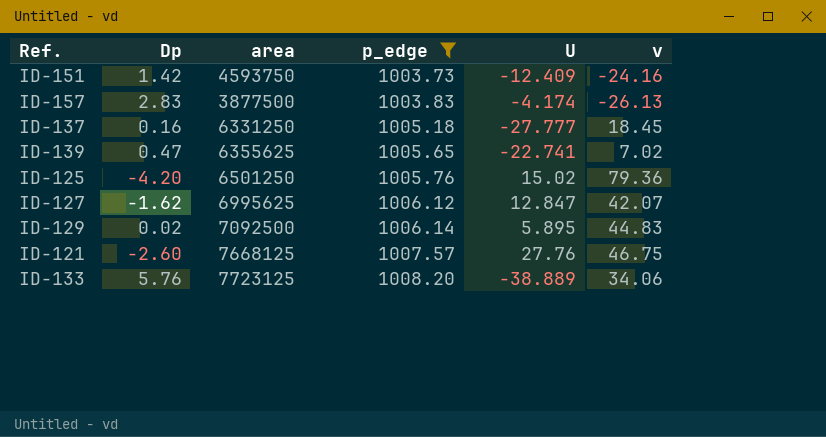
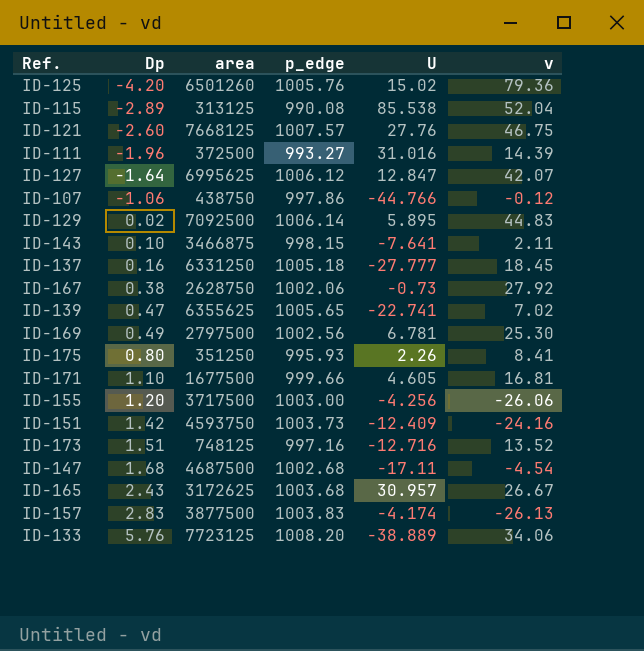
filter: p_edge >= 1003.73 -> none
row order: p_edge ascending -> Dp ascending
ID-125 | area: 6501250 -> 6501260
ID-127 | Dp: -1.62 -> -1.64

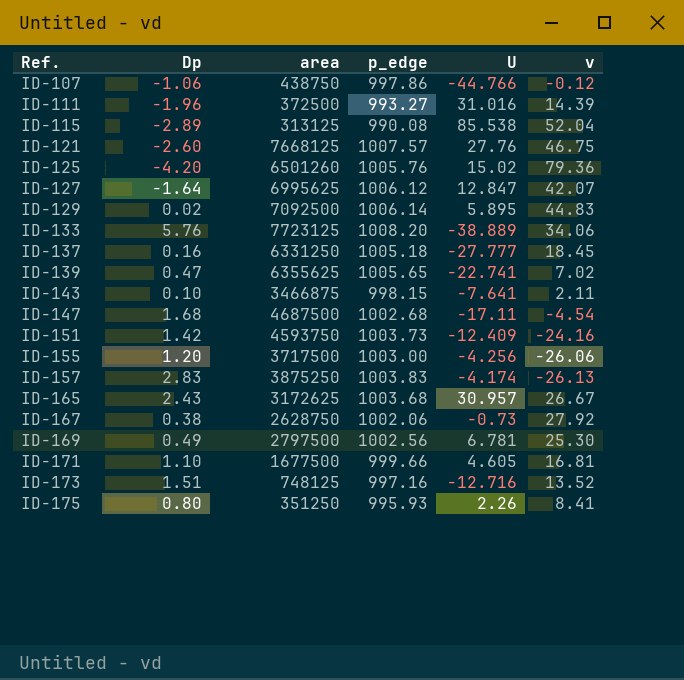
row order: Dp ascending -> Ref. ascending
ID-157 | area: 3877500 -> 3875250

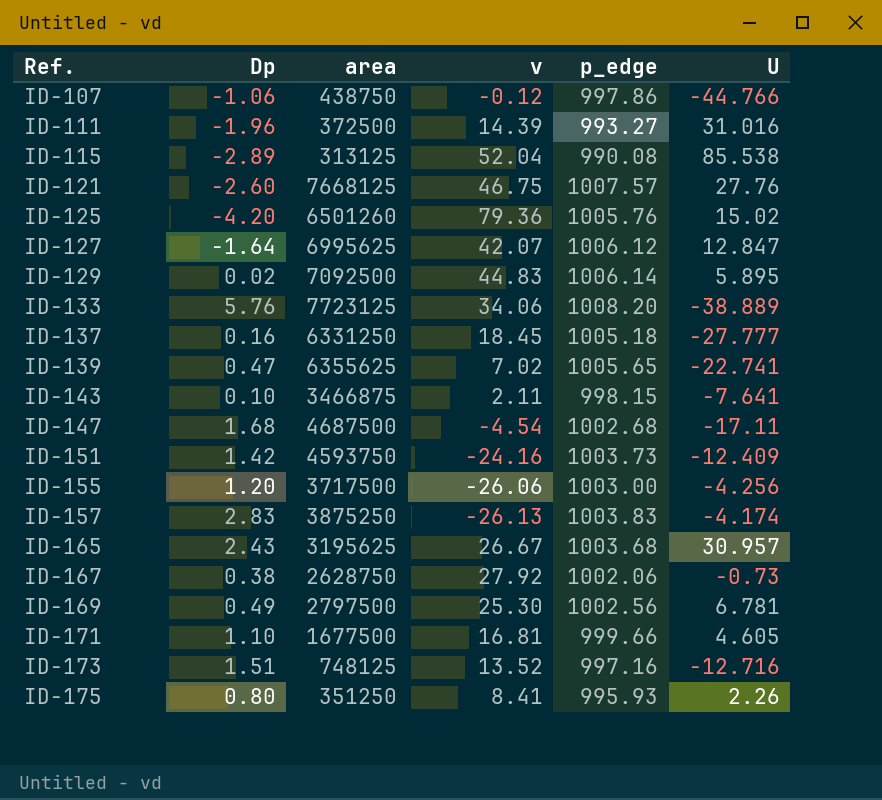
column v | position: 6 -> 4
ID-165 | area: 3172625 -> 3195625

